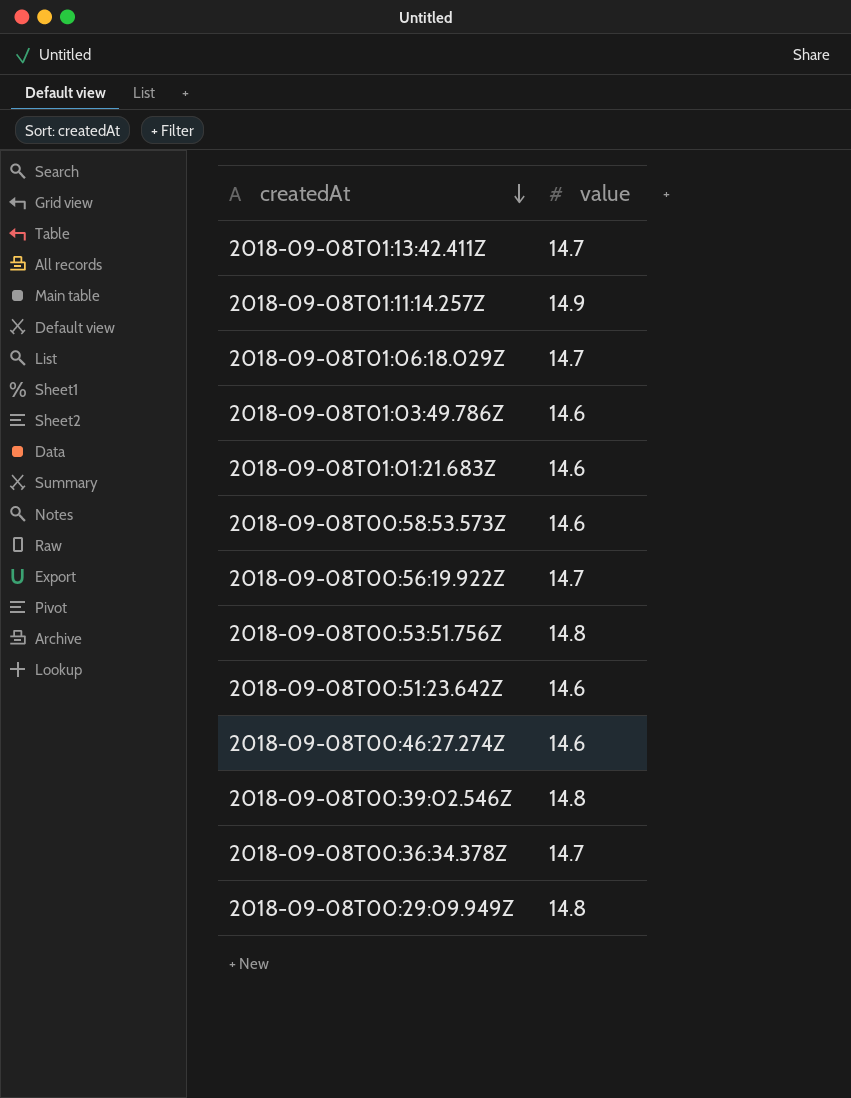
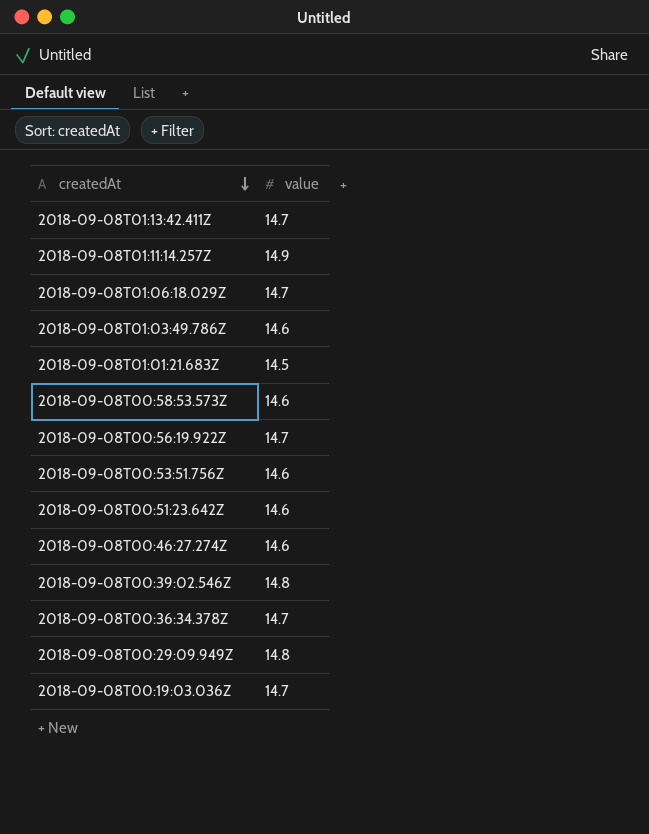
2018-09-08T01:01:21.683Z | value: 14.6 -> 14.5
2018-09-08T00:53:51.756Z | value: 14.8 -> 14.6
row 2018-09-08T00:19:03.036Z: none -> 14.7

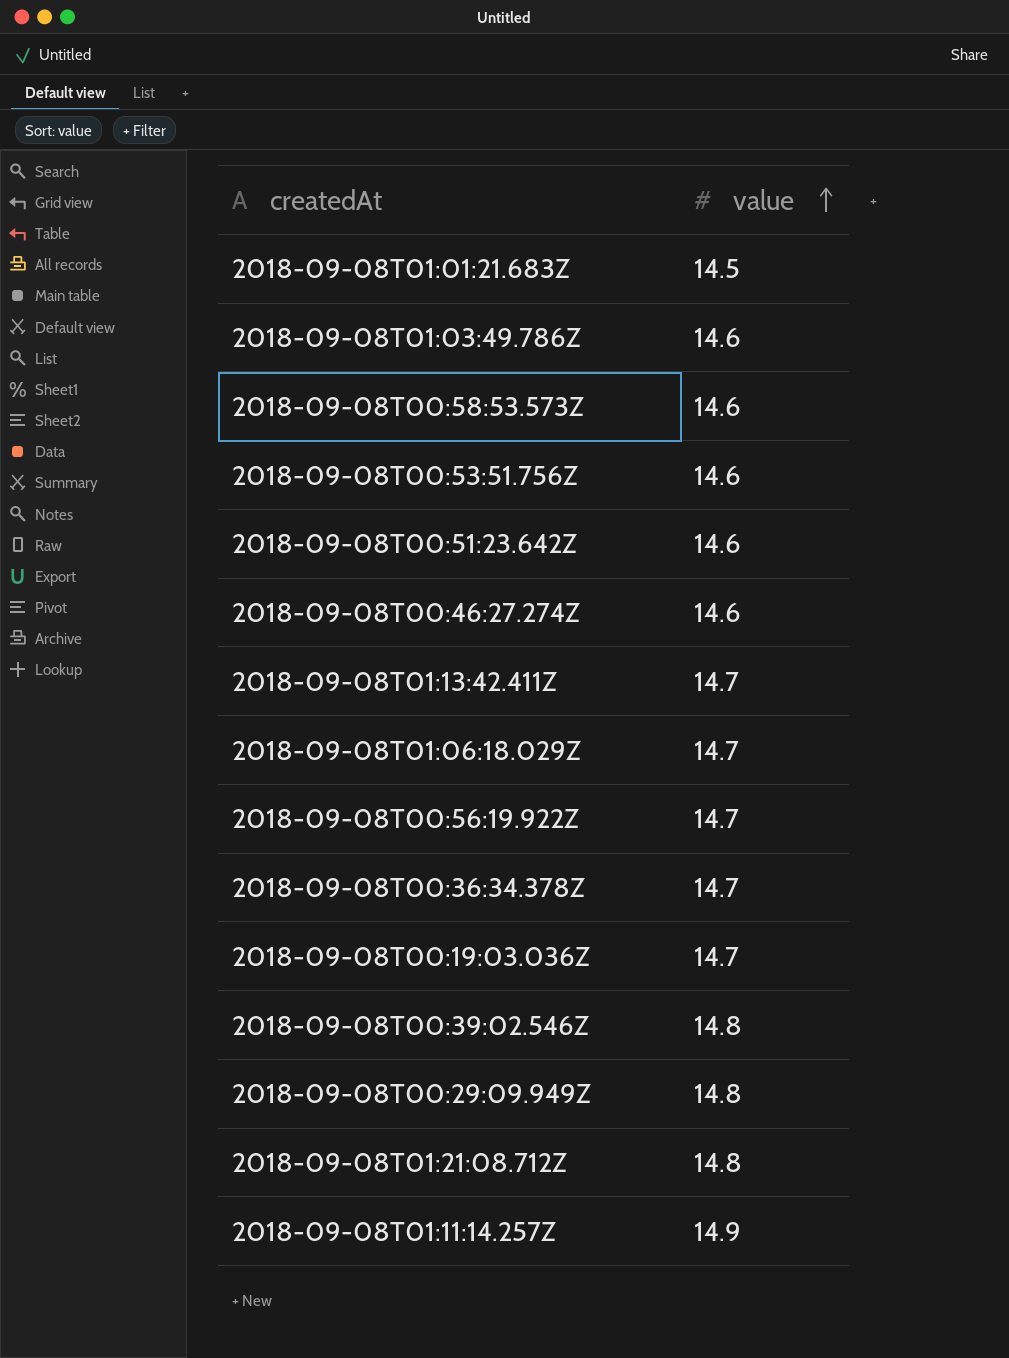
row order: createdAt descending -> value ascending
row 2018-09-08T01:21:08.712Z: none -> 14.8

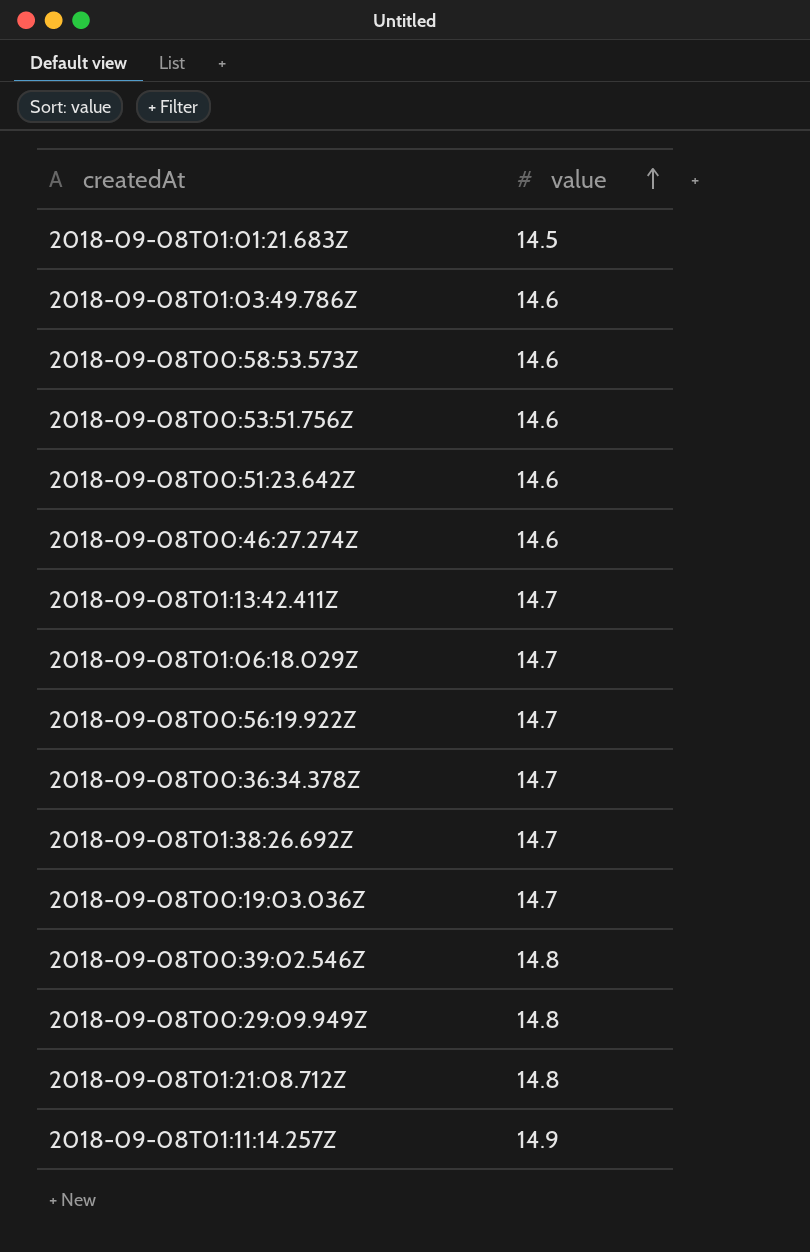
row 2018-09-08T01:38:26.692Z: none -> 14.7

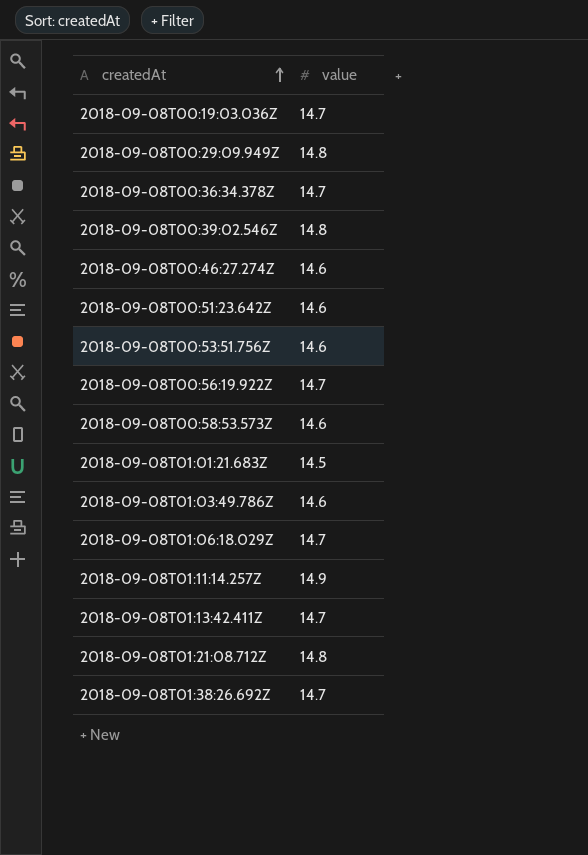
row order: value ascending -> createdAt ascending

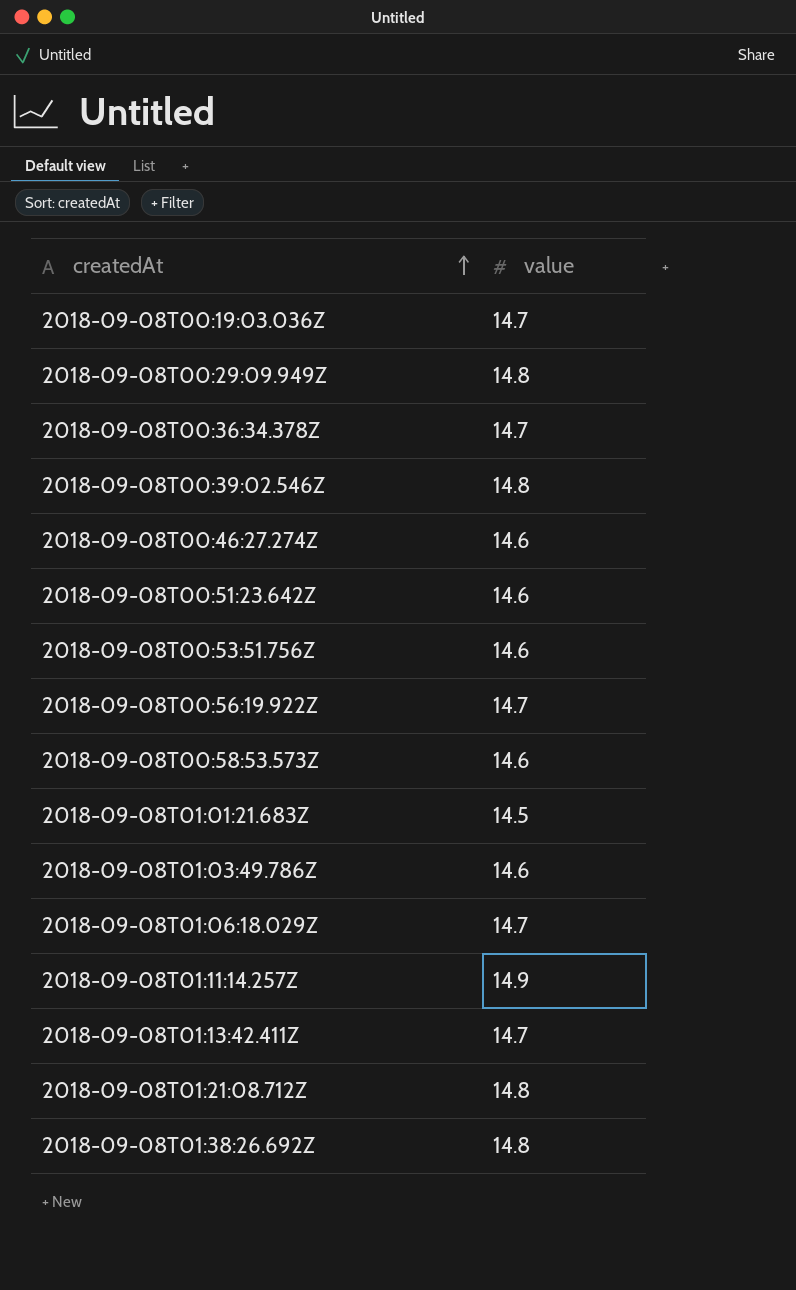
2018-09-08T01:38:26.692Z | value: 14.7 -> 14.8

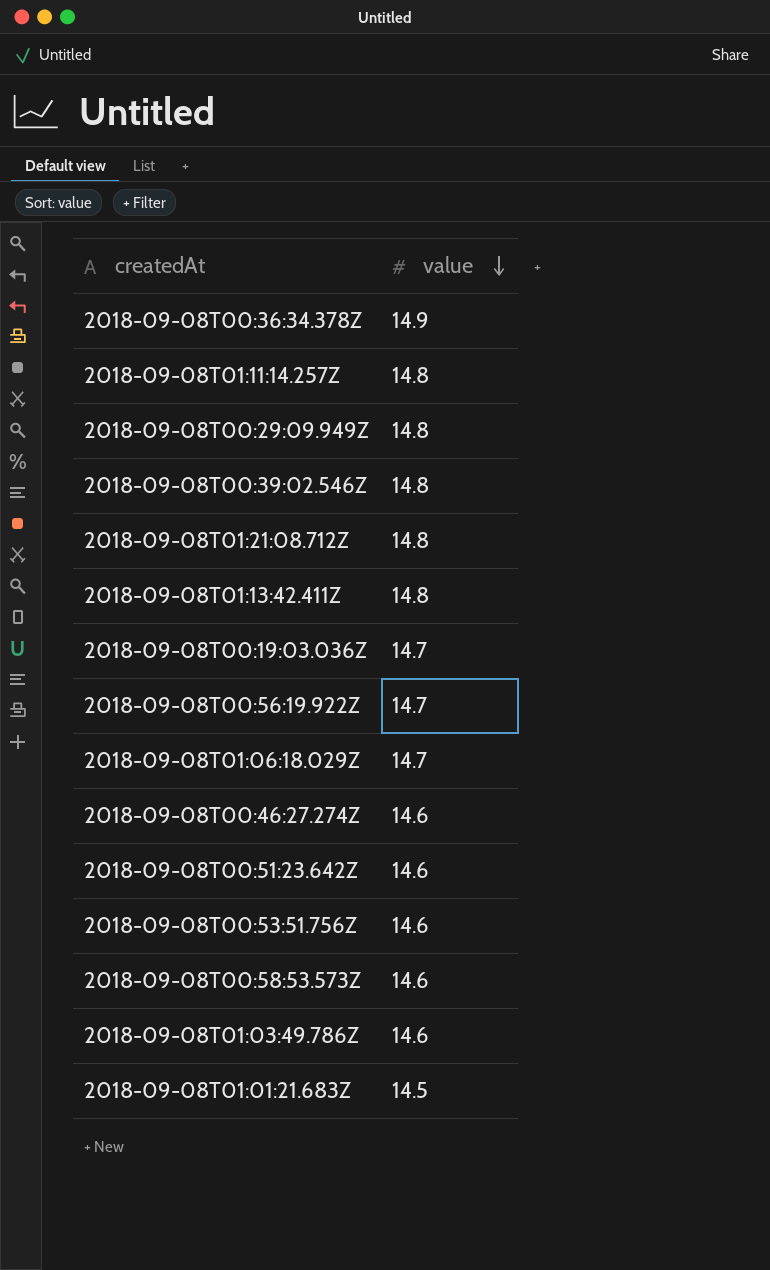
row order: createdAt ascending -> value descending
row 2018-09-08T01:38:26.692Z: 14.8 -> none
2018-09-08T00:36:34.378Z | value: 14.7 -> 14.9
2018-09-08T01:11:14.257Z | value: 14.9 -> 14.8
2018-09-08T01:13:42.411Z | value: 14.7 -> 14.8

